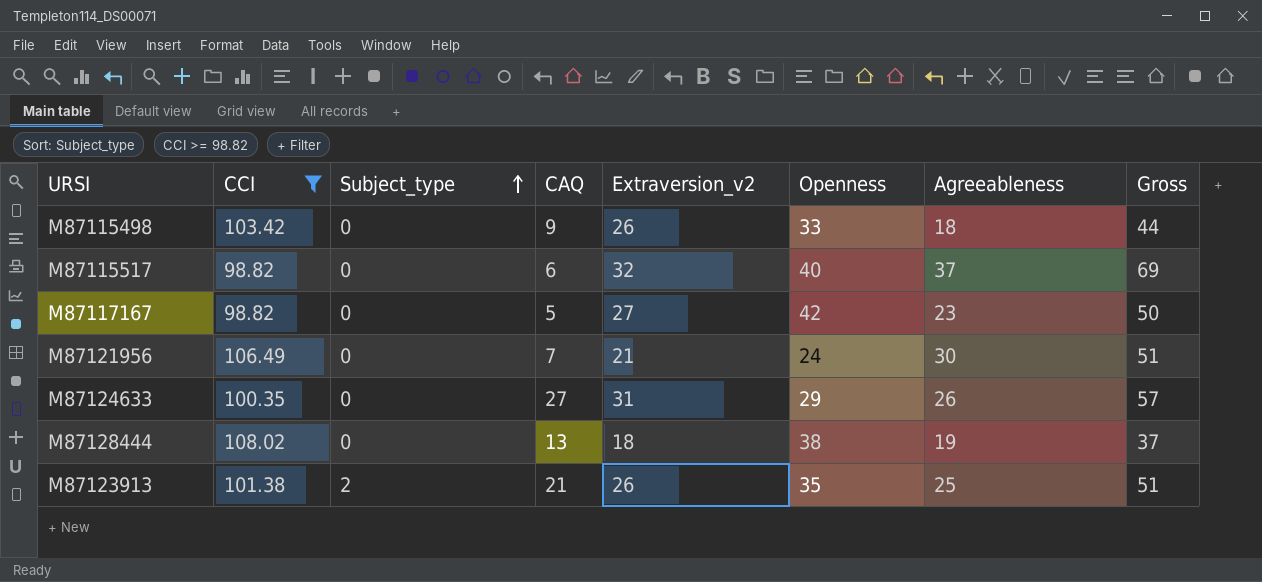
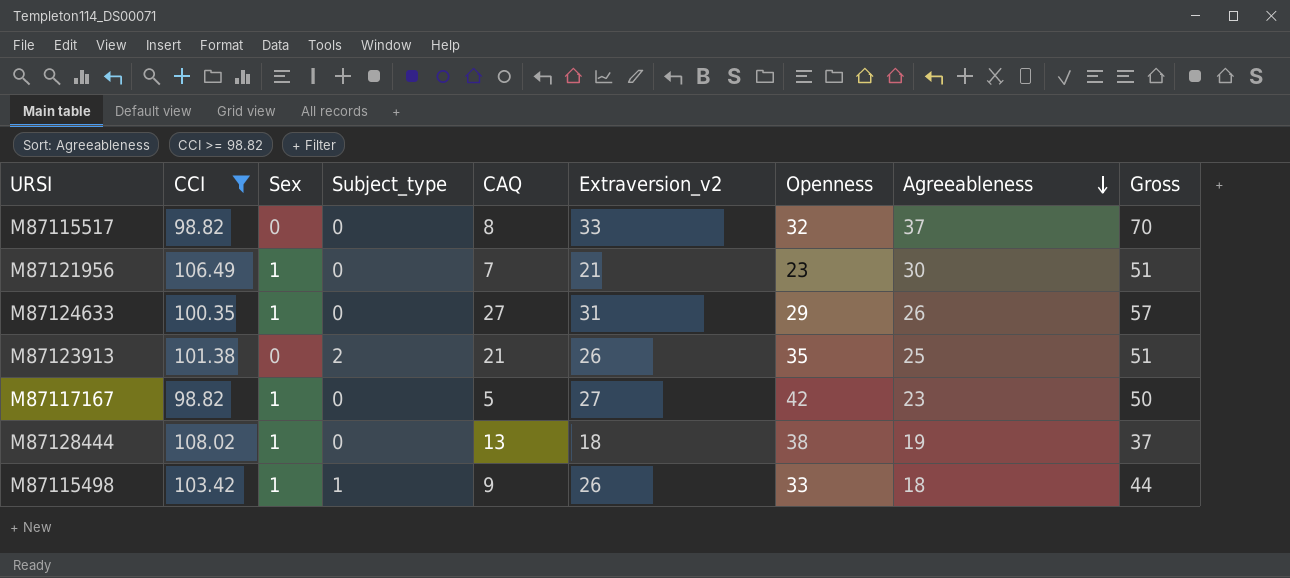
row order: Subject_type ascending -> Agreeableness descending
column Sex | position: none -> 3
M87115517 | CAQ: 6 -> 8
M87115517 | Extraversion_v2: 32 -> 33
M87115517 | Openness: 40 -> 32
M87115517 | Gross: 69 -> 70
M87121956 | Openness: 24 -> 23
M87115498 | Subject_type: 0 -> 1

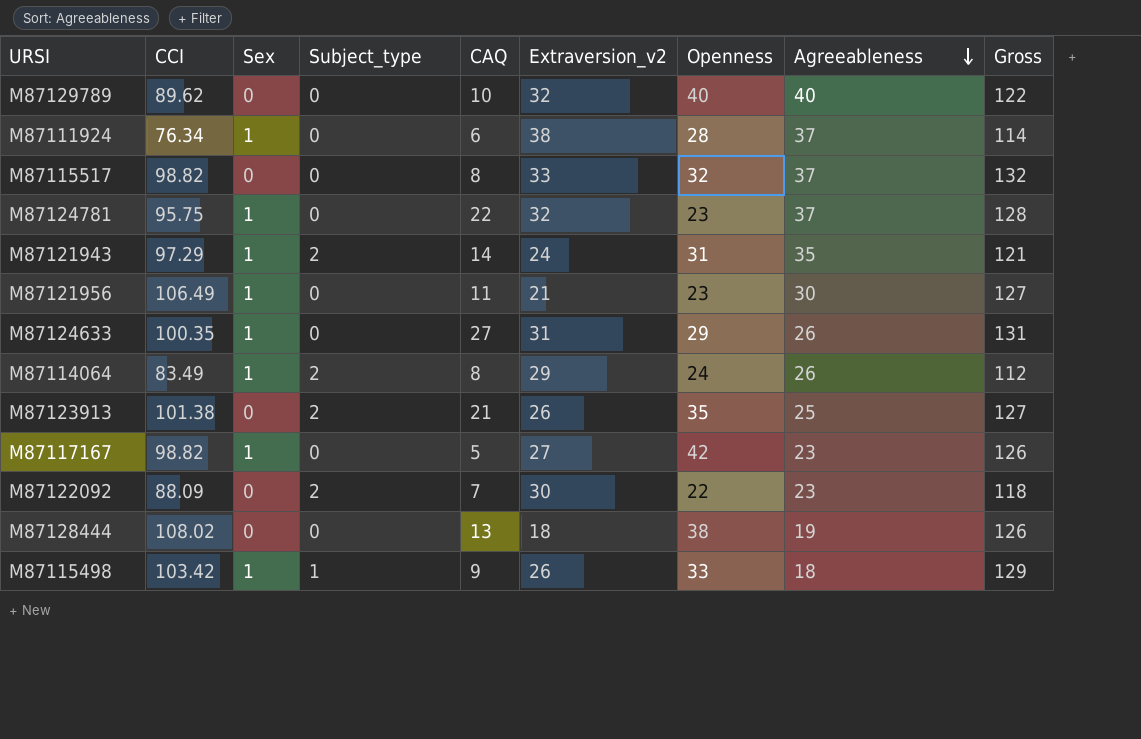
filter: CCI >= 98.82 -> none
column Gross | formula: [Extraversion_v2] + [Agreeableness] -> [CCI] + [Extraversion_v2]
M87121956 | CAQ: 7 -> 11
M87128444 | Sex: 1 -> 0

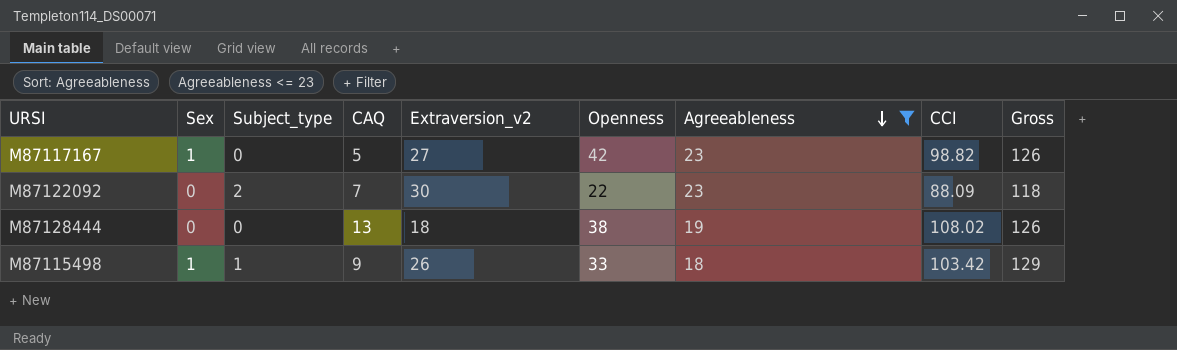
filter: none -> Agreeableness <= 23
column CCI | position: 2 -> 8

